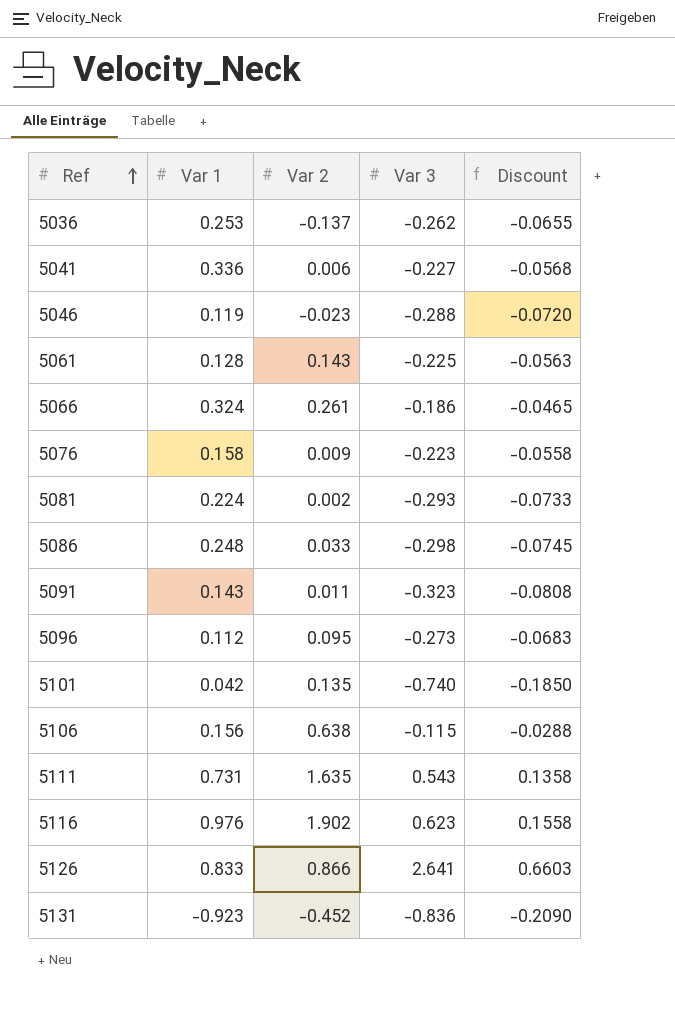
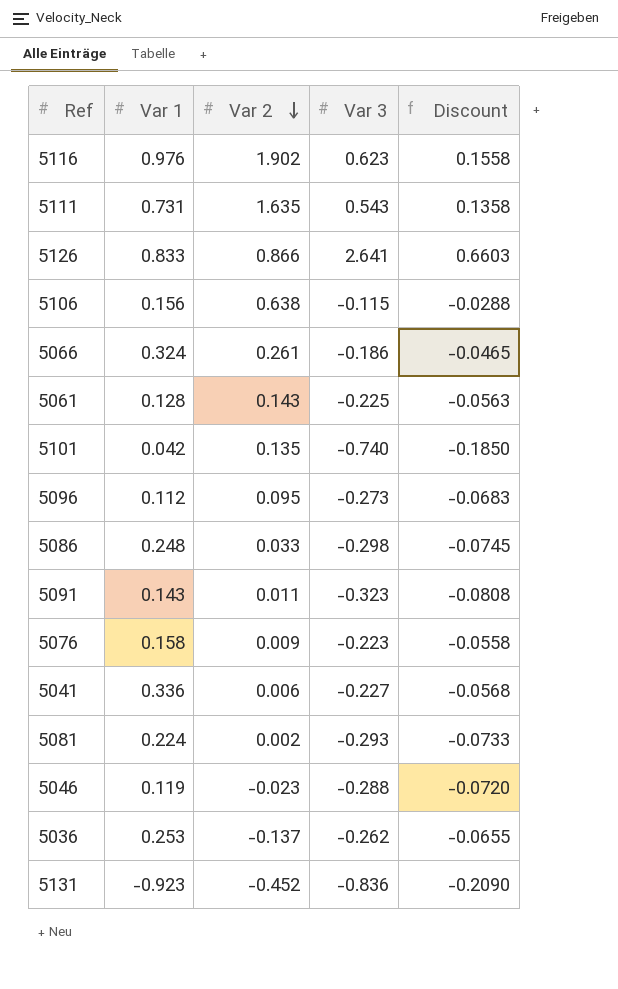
row order: Ref ascending -> Var 2 descending

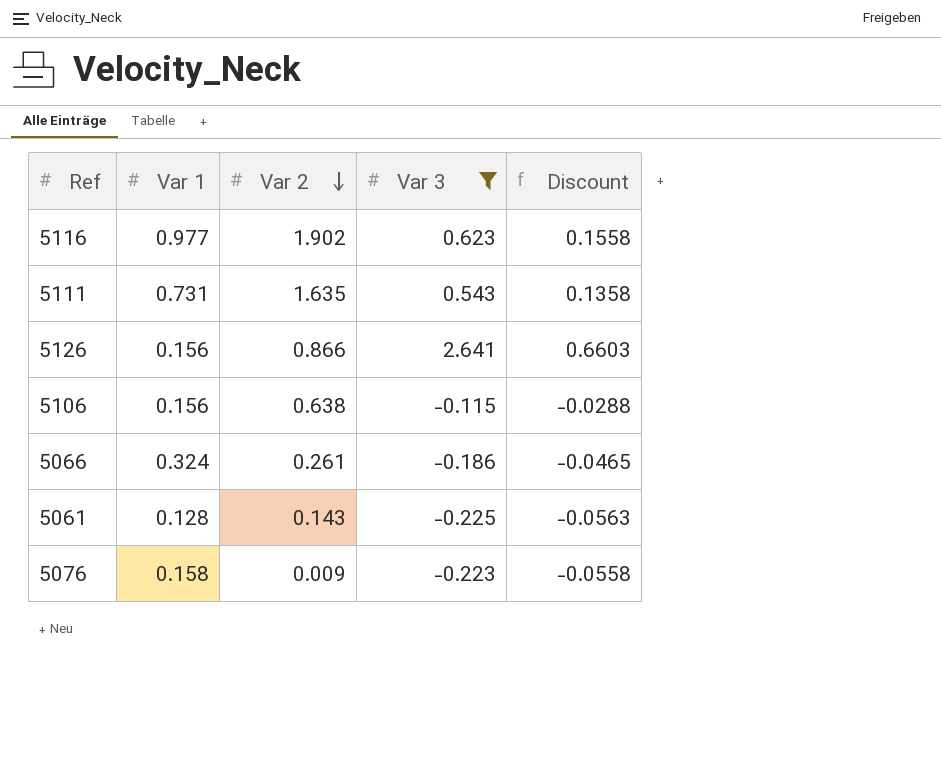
filter: none -> Var 3 >= -0.225
5116 | Var 1: 0.976 -> 0.977
5126 | Var 1: 0.833 -> 0.156

